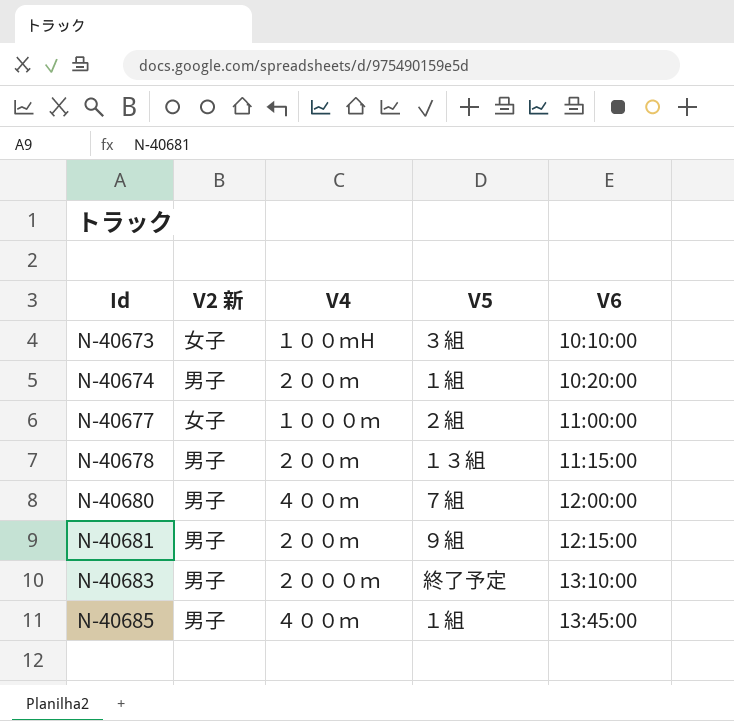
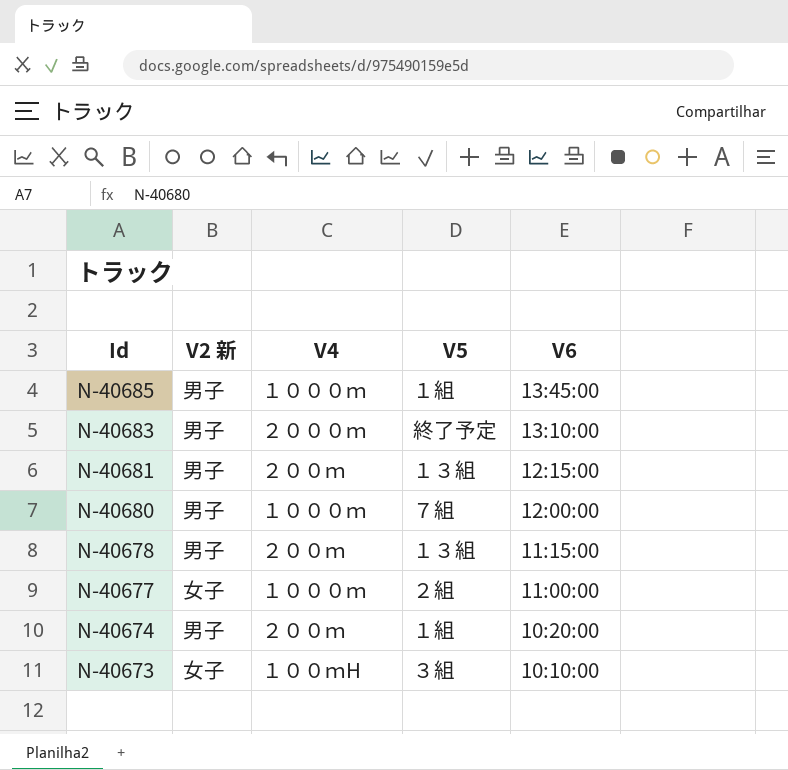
row order: Id ascending -> Id descending
N-40685 | V4: ４００ｍ -> １０００ｍ
N-40681 | V5: ９組 -> １３組
N-40680 | V4: ４００ｍ -> １０００ｍ

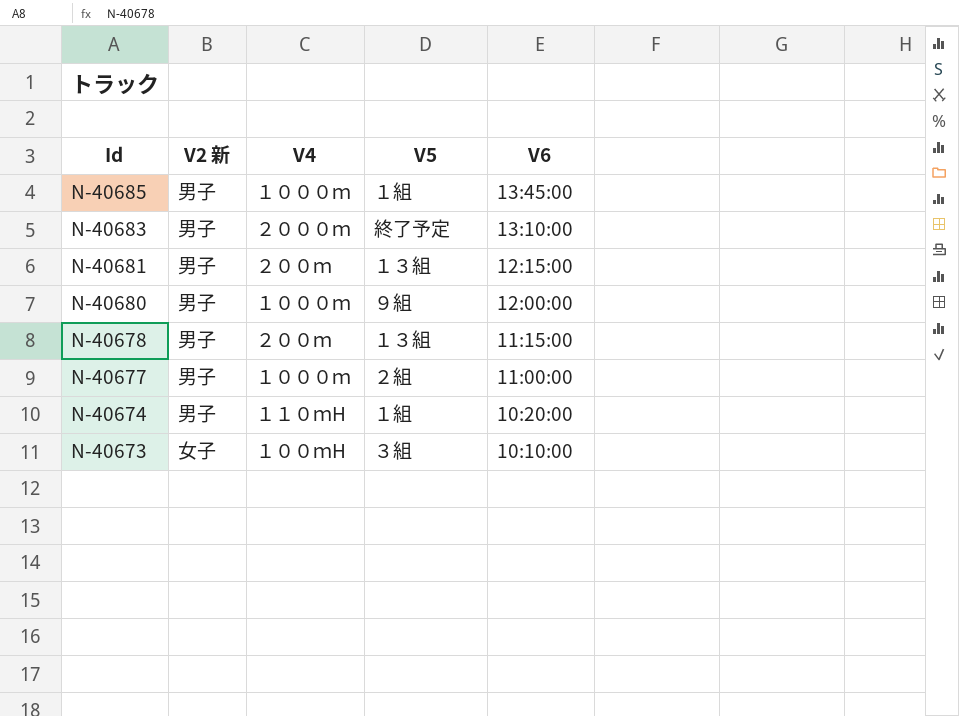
N-40680 | V5: ７組 -> ９組
N-40677 | V2 新: 女子 -> 男子
N-40674 | V4: ２００ｍ -> １１０ｍH

